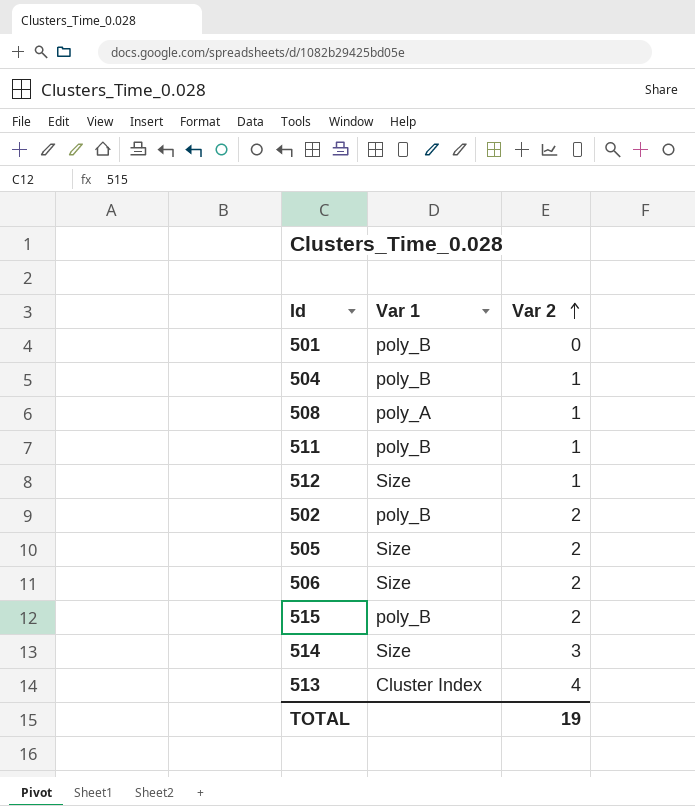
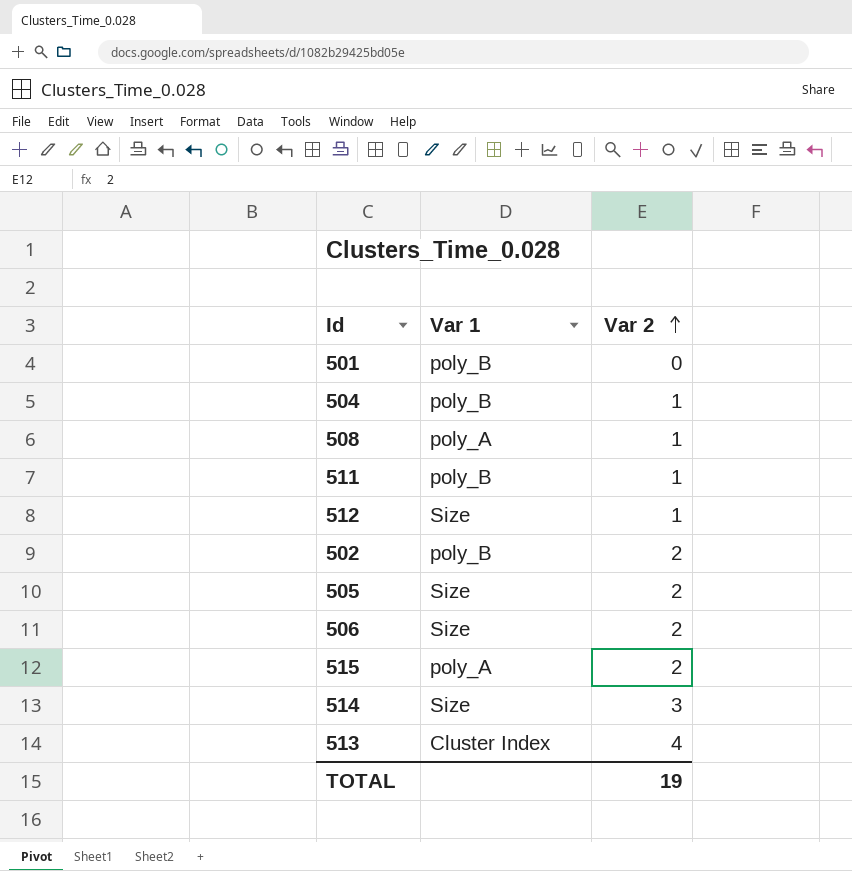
515 | Var 1: poly_B -> poly_A

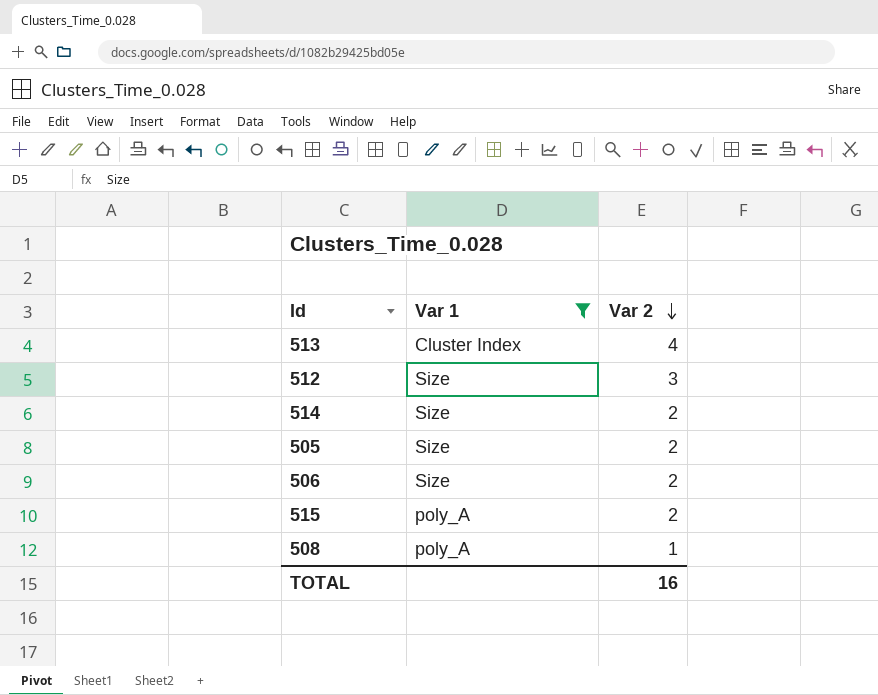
filter: none -> Var 1 != poly_B
row order: Var 2 ascending -> Var 2 descending
512 | Var 2: 1 -> 3
514 | Var 2: 3 -> 2
TOTAL | Var 2: 19 -> 16

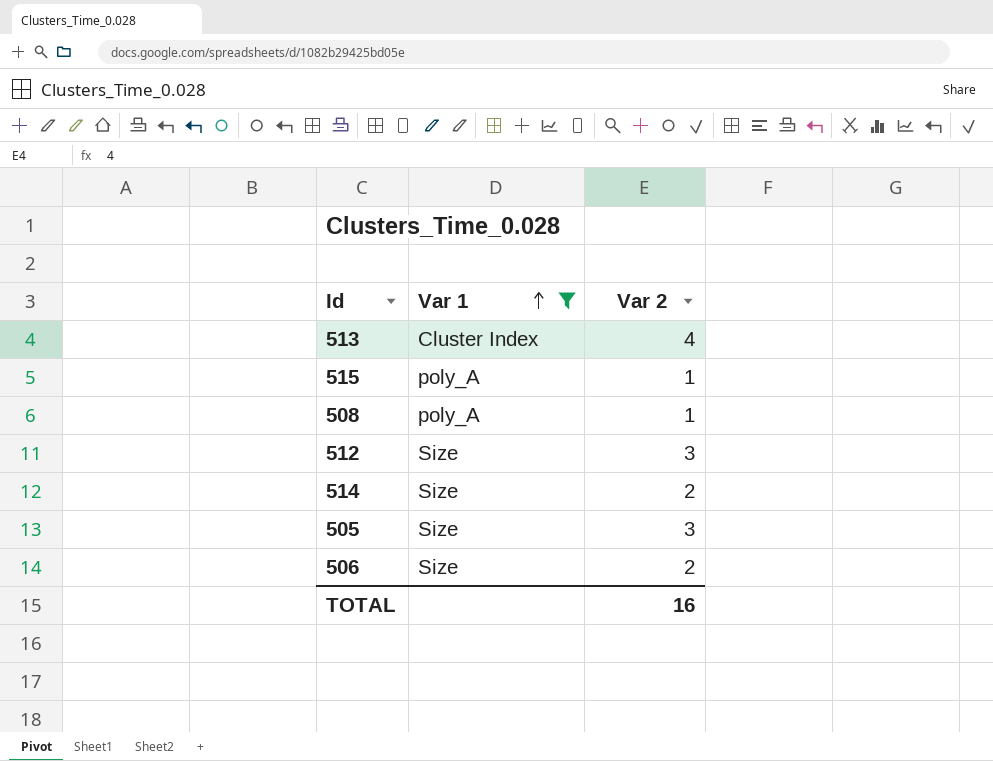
row order: Var 2 descending -> Var 1 ascending
515 | Var 2: 2 -> 1
505 | Var 2: 2 -> 3

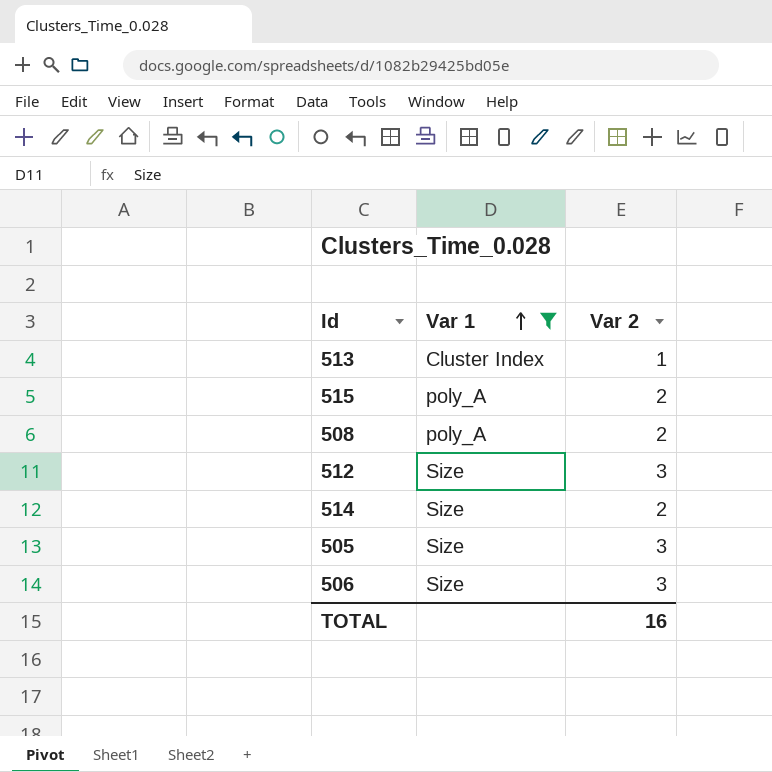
513 | Var 2: 4 -> 1
515 | Var 2: 1 -> 2
508 | Var 2: 1 -> 2
506 | Var 2: 2 -> 3

